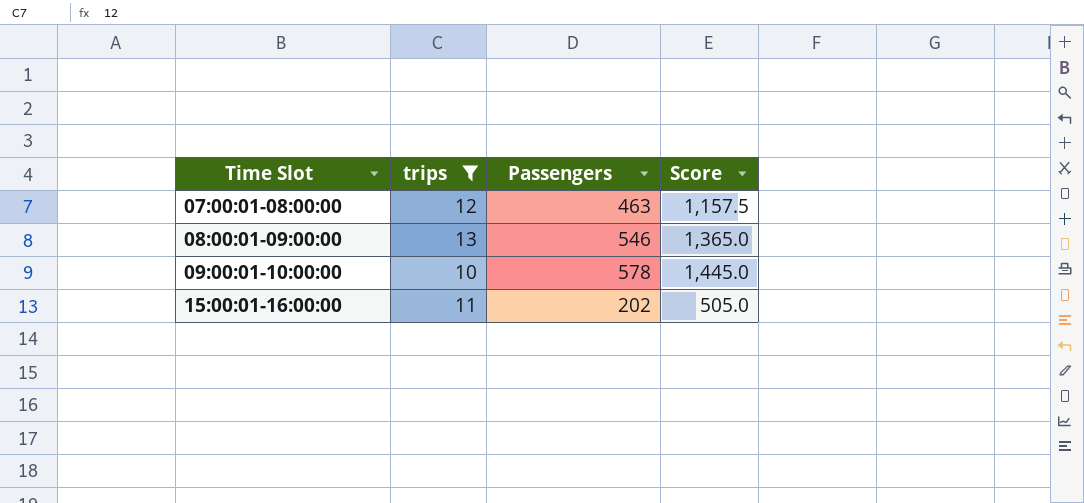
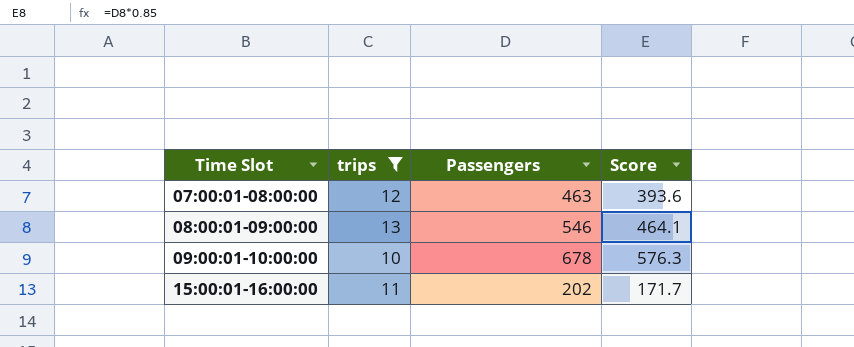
column Score | formula: [Passengers] * 2.5 -> [Passengers] * 0.85
09:00:01-10:00:00 | Passengers: 578 -> 678

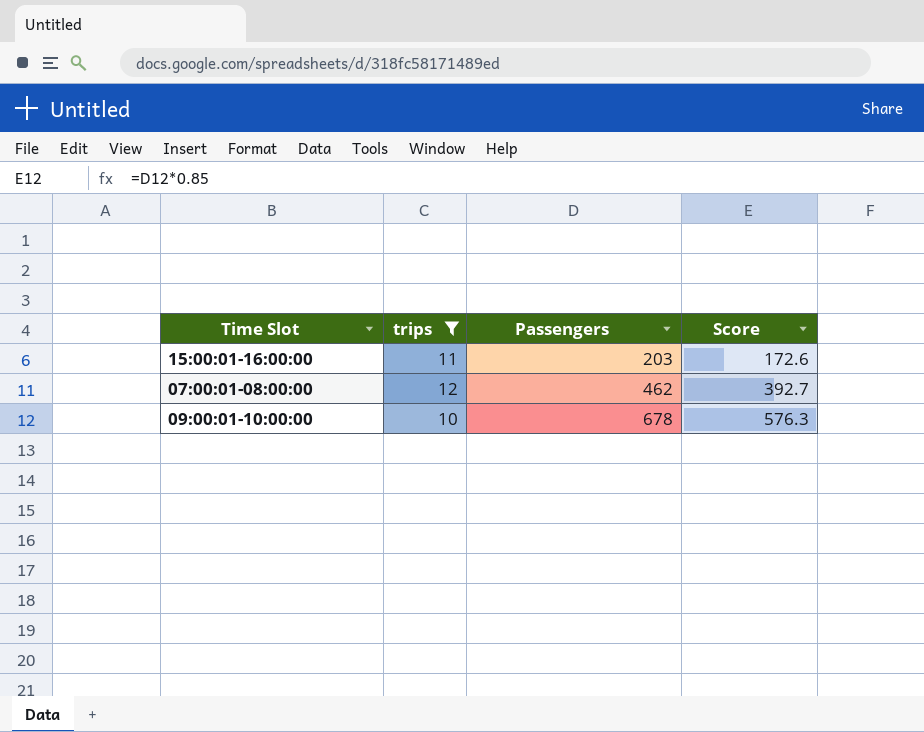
row order: Time Slot ascending -> Passengers ascending
row 08:00:01-09:00:00: 13 | 546 | 464.1 -> none
15:00:01-16:00:00 | Passengers: 202 -> 203
15:00:01-16:00:00 | Score: 171.7 -> 172.6
07:00:01-08:00:00 | Passengers: 463 -> 462
07:00:01-08:00:00 | Score: 393.6 -> 392.7

